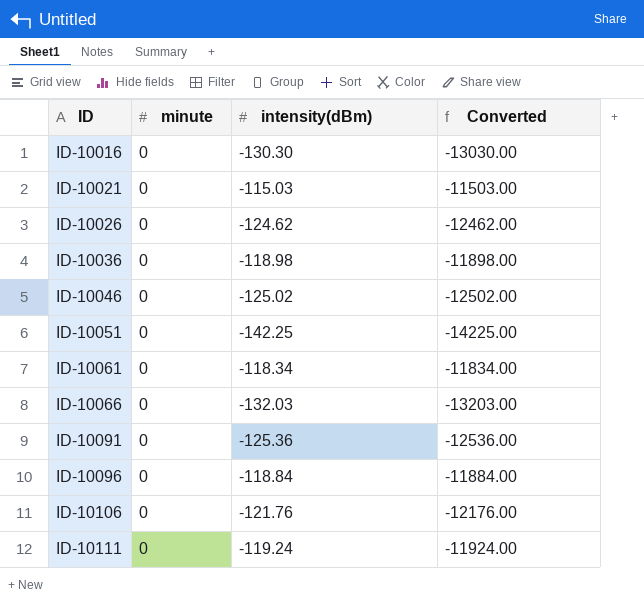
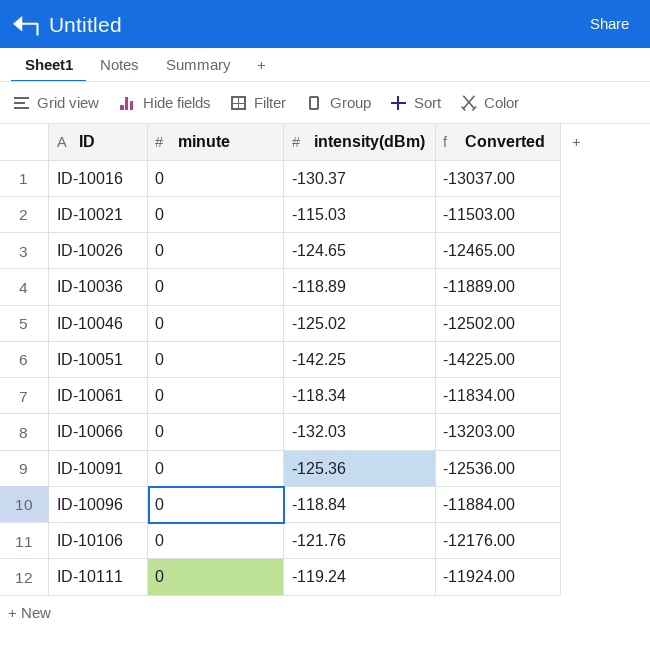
ID-10016 | intensity(dBm): -130.30 -> -130.37
ID-10016 | Converted: -13030.00 -> -13037.00
ID-10026 | intensity(dBm): -124.62 -> -124.65
ID-10026 | Converted: -12462.00 -> -12465.00
ID-10036 | intensity(dBm): -118.98 -> -118.89
ID-10036 | Converted: -11898.00 -> -11889.00

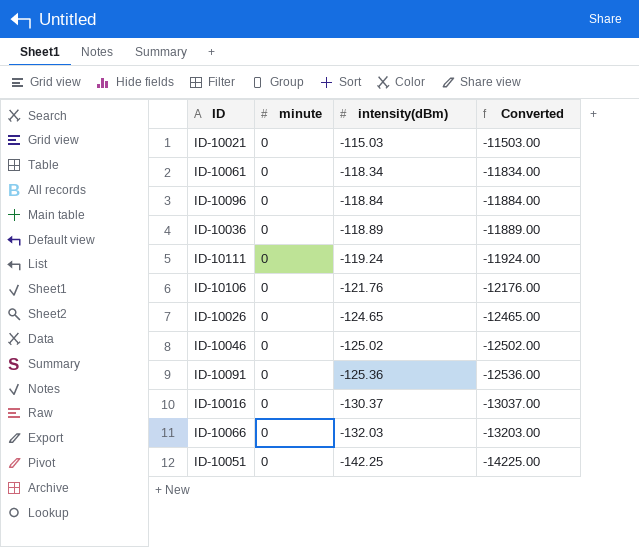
row order: ID ascending -> intensity(dBm) descending

